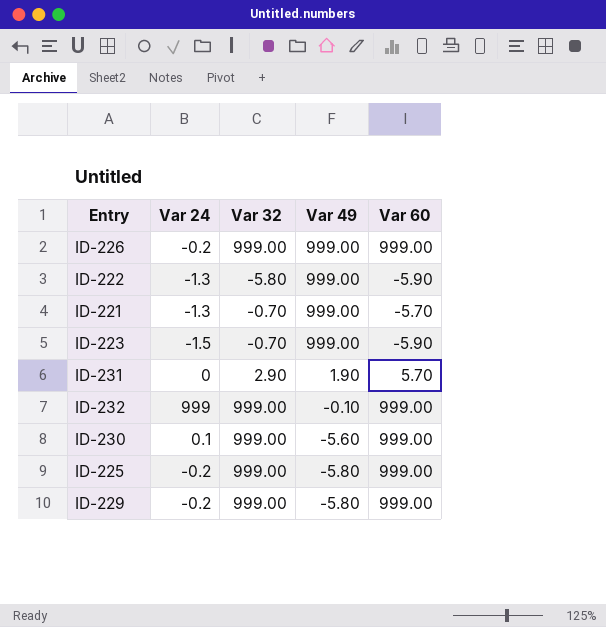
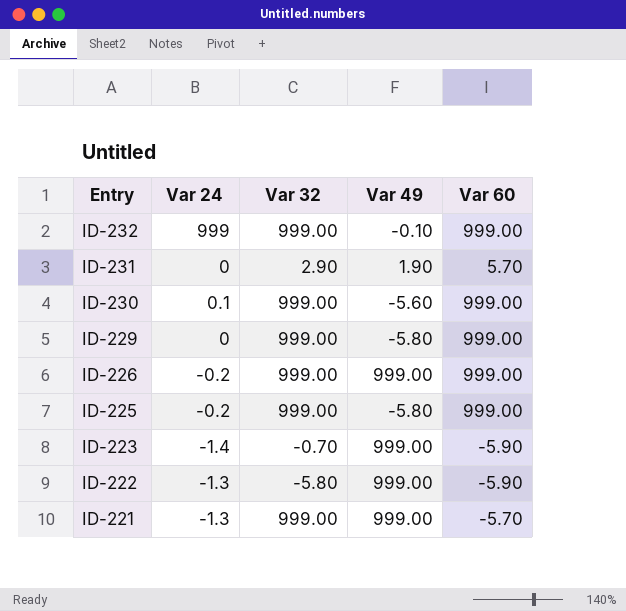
row order: Var 49 descending -> Entry descending
ID-229 | Var 24: -0.2 -> 0
ID-223 | Var 24: -1.5 -> -1.4
ID-221 | Var 32: -0.70 -> 999.00

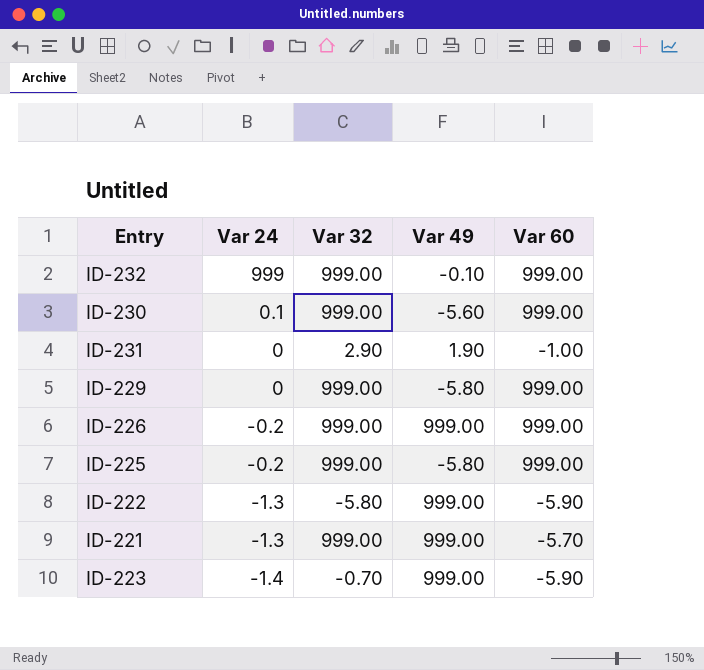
row order: Entry descending -> Var 24 descending
ID-231 | Var 60: 5.70 -> -1.00

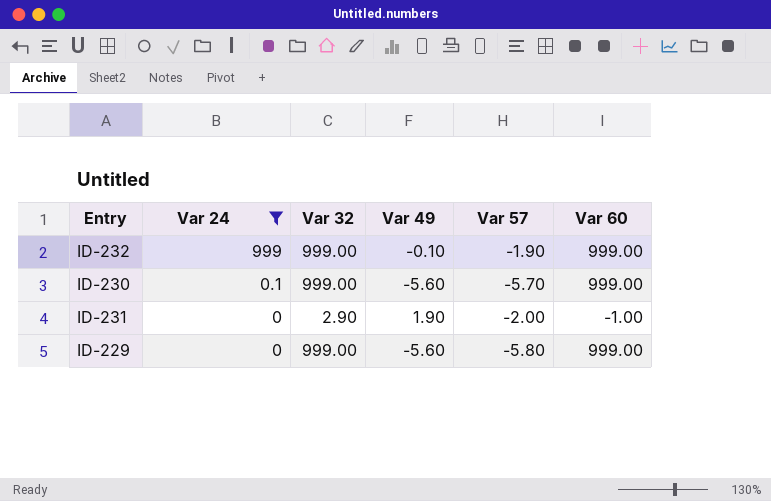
filter: none -> Var 24 >= 0
column Var 57 | position: none -> 5
ID-229 | Var 49: -5.80 -> -5.60

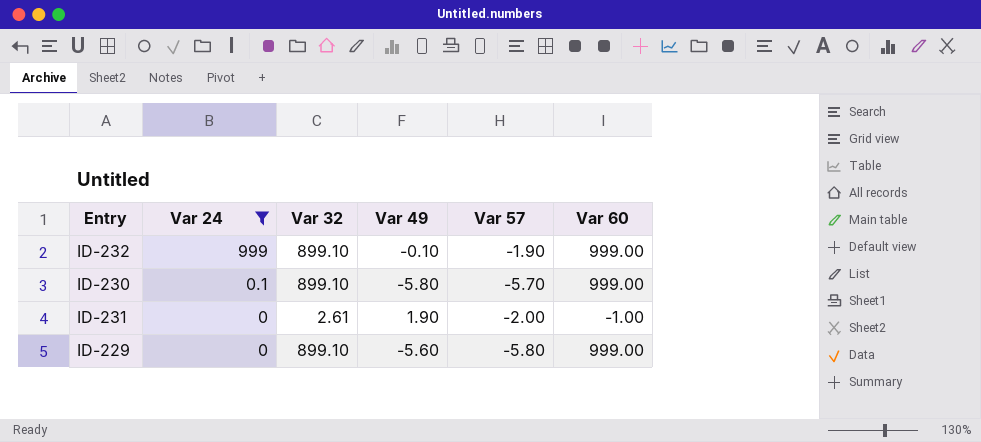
ID-232 | Var 32: 999.00 -> 899.10
ID-230 | Var 32: 999.00 -> 899.10
ID-230 | Var 49: -5.60 -> -5.80
ID-231 | Var 32: 2.90 -> 2.61
ID-229 | Var 32: 999.00 -> 899.10

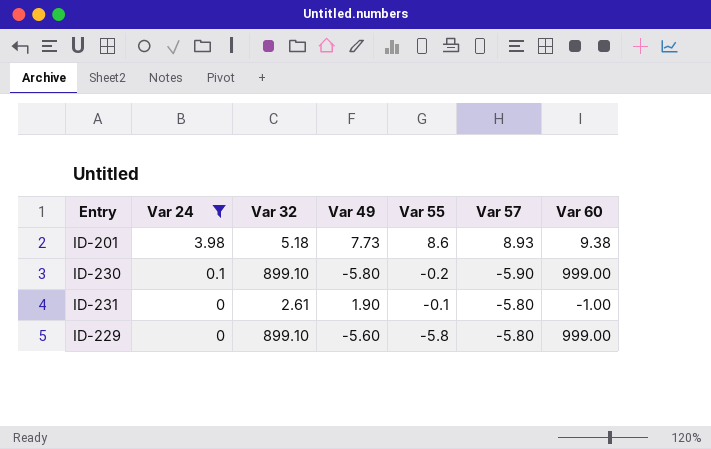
column Var 55 | position: none -> 5
row ID-232: 999 | 899.10 | -0.10 | -1.90 | 999.00 -> none
row ID-201: none -> 3.98 | 5.18 | 7.73 | 8.6 | 8.93 | 9.38
ID-230 | Var 57: -5.70 -> -5.90
ID-231 | Var 57: -2.00 -> -5.80

